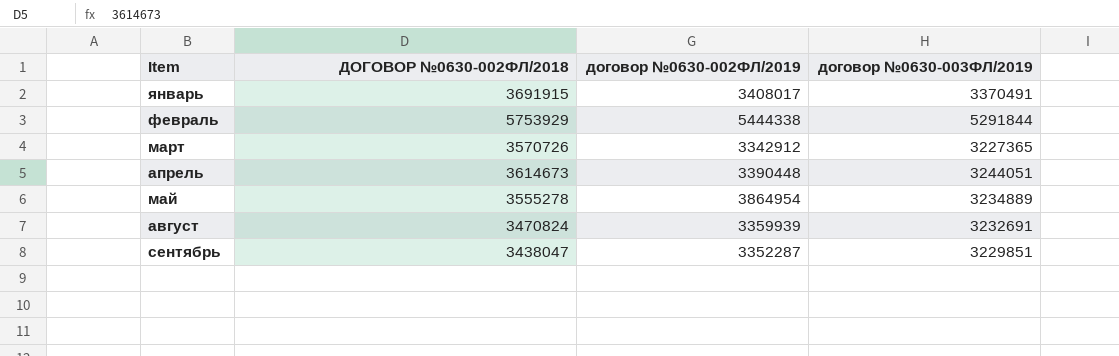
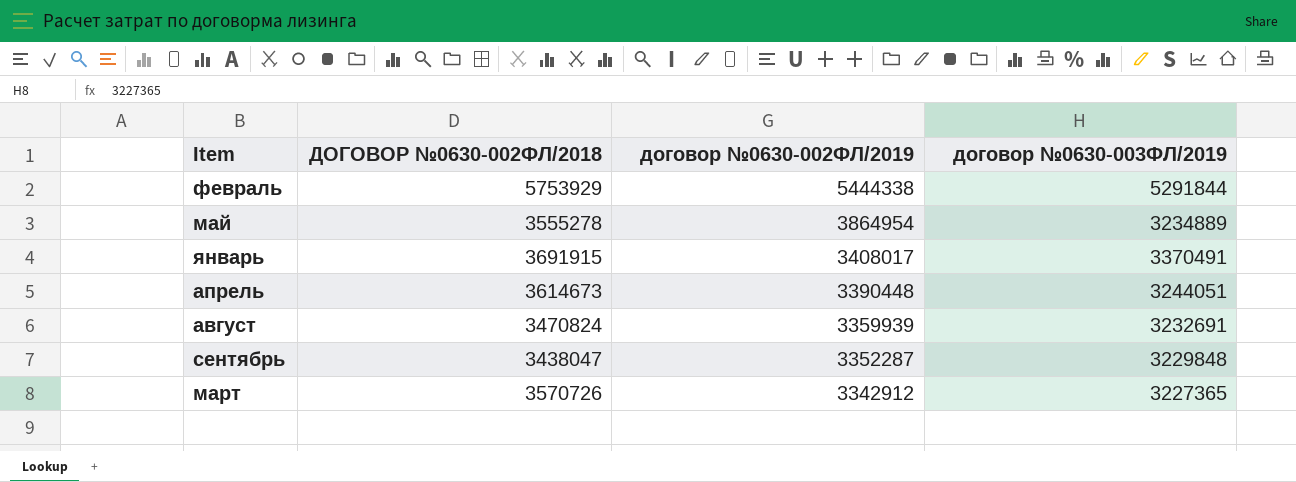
row order: Item ascending -> договор №0630-002ФЛ/2019 descending
сентябрь | договор №0630-003ФЛ/2019: 3229851 -> 3229848

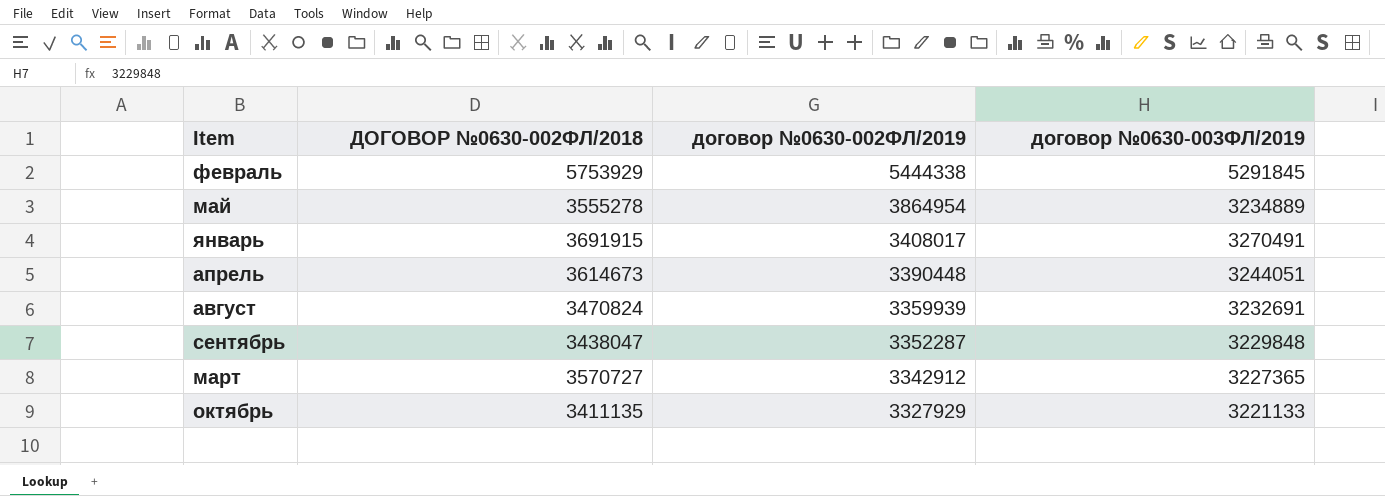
февраль | договор №0630-003ФЛ/2019: 5291844 -> 5291845
январь | договор №0630-003ФЛ/2019: 3370491 -> 3270491
март | ДОГОВОР №0630-002ФЛ/2018: 3570726 -> 3570727
row октябрь: none -> 3411135 | 3327929 | 3221133

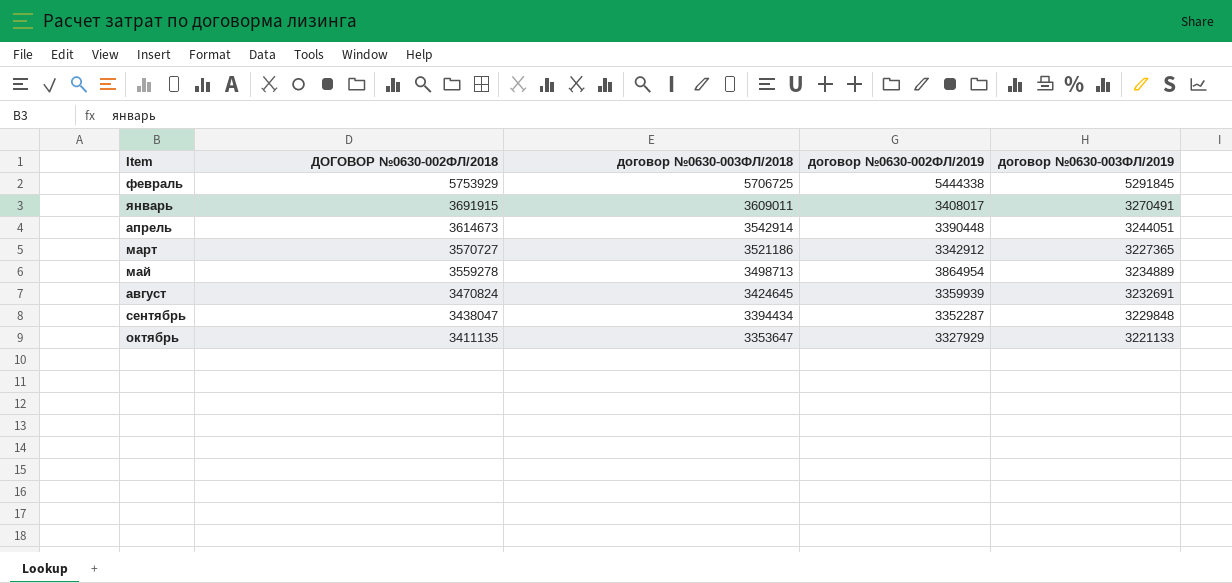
row order: договор №0630-002ФЛ/2019 descending -> ДОГОВОР №0630-002ФЛ/2018 descending
column договор №0630-003ФЛ/2018 | position: none -> 3
май | ДОГОВОР №0630-002ФЛ/2018: 3555278 -> 3559278

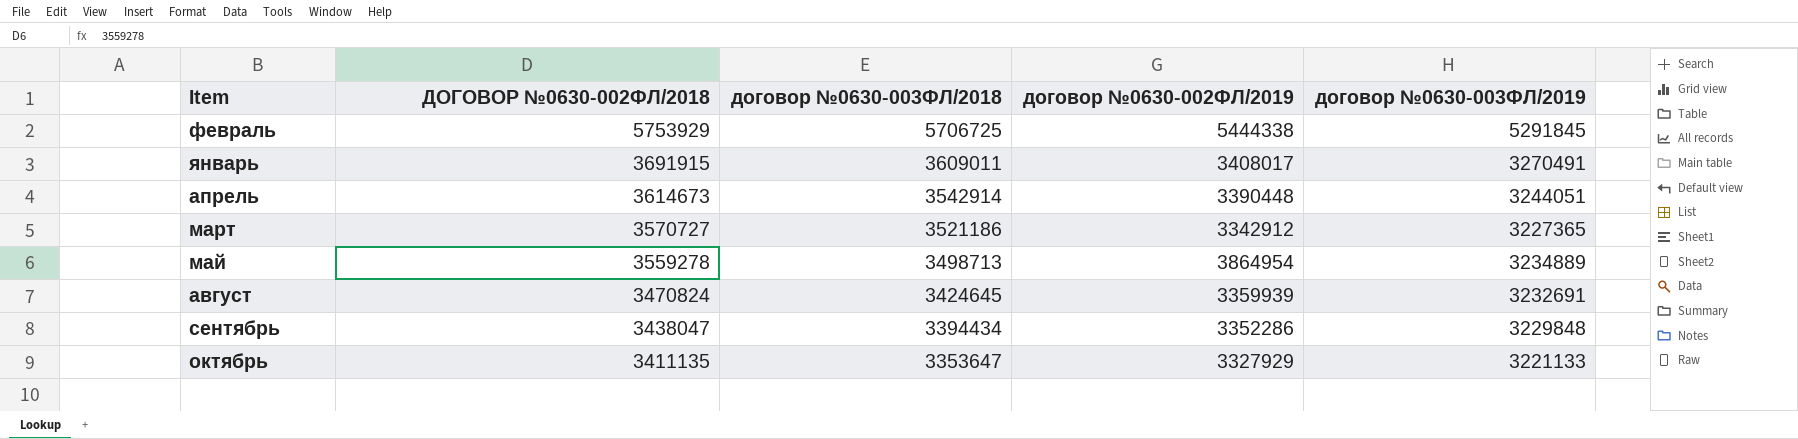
сентябрь | договор №0630-002ФЛ/2019: 3352287 -> 3352286

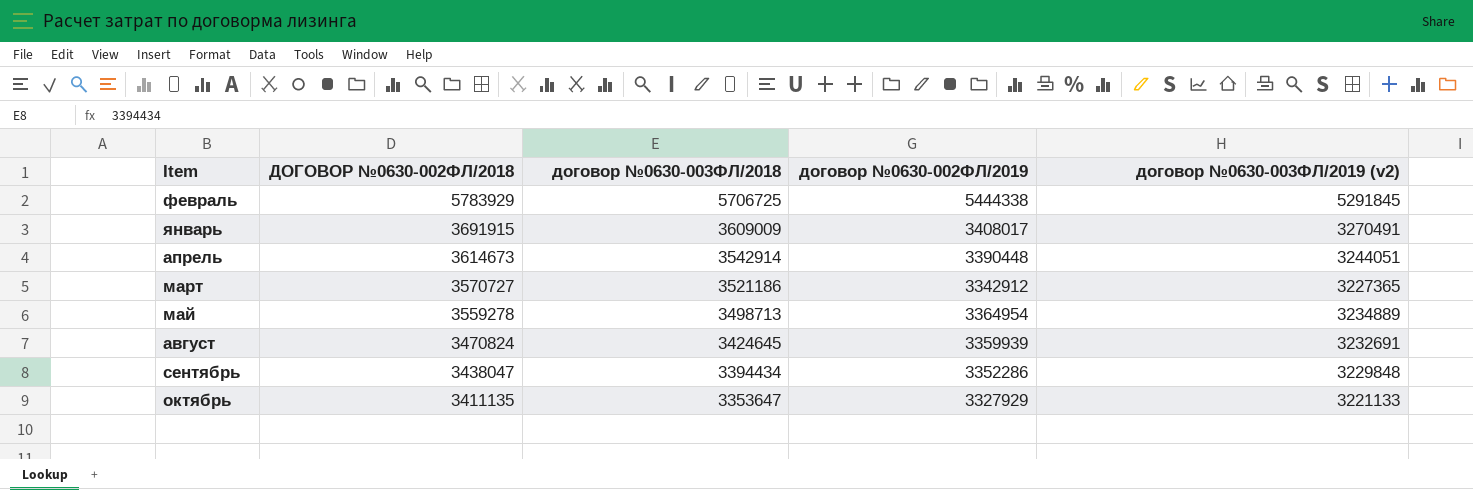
column name: договор №0630-003ФЛ/2019 -> договор №0630-003ФЛ/2019 (v2)
февраль | ДОГОВОР №0630-002ФЛ/2018: 5753929 -> 5783929
январь | договор №0630-003ФЛ/2018: 3609011 -> 3609009
май | договор №0630-002ФЛ/2019: 3864954 -> 3364954

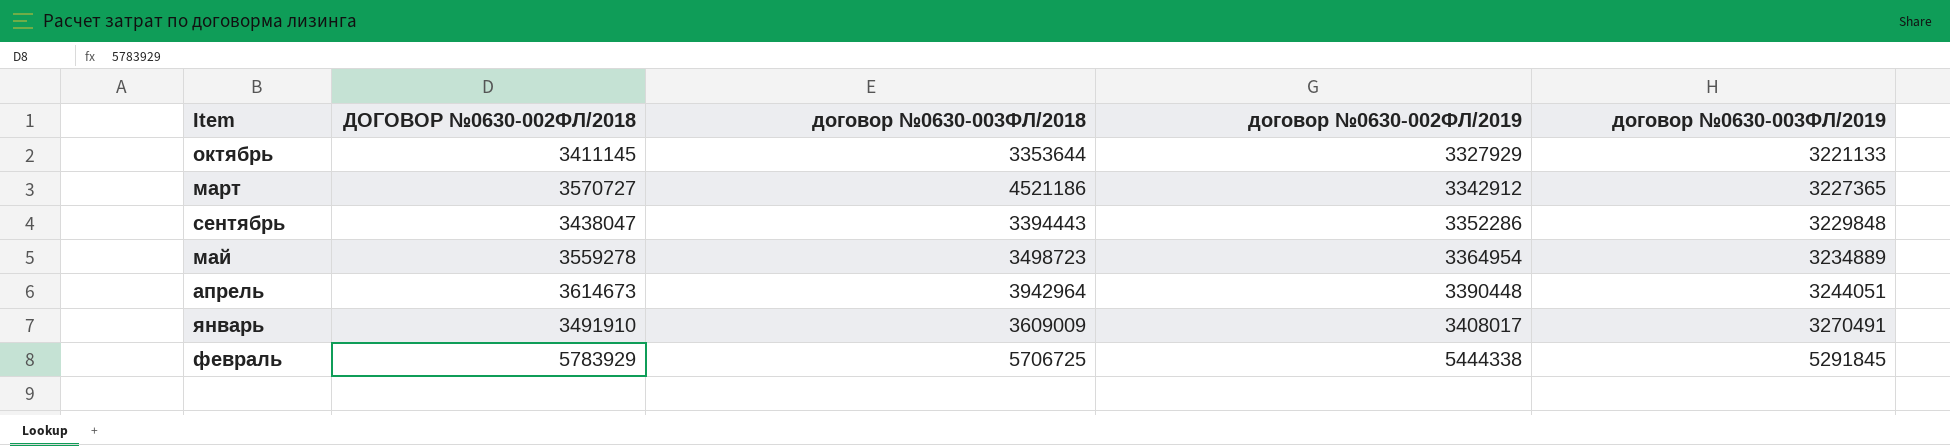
row order: ДОГОВОР №0630-002ФЛ/2018 descending -> договор №0630-002ФЛ/2019 ascending
column name: договор №0630-003ФЛ/2019 (v2) -> договор №0630-003ФЛ/2019
row август: 3470824 | 3424645 | 3359939 | 3232691 -> none
октябрь | ДОГОВОР №0630-002ФЛ/2018: 3411135 -> 3411145
октябрь | договор №0630-003ФЛ/2018: 3353647 -> 3353644
март | договор №0630-003ФЛ/2018: 3521186 -> 4521186
сентябрь | договор №0630-003ФЛ/2018: 3394434 -> 3394443
май | договор №0630-003ФЛ/2018: 3498713 -> 3498723
апрель | договор №0630-003ФЛ/2018: 3542914 -> 3942964
январь | ДОГОВОР №0630-002ФЛ/2018: 3691915 -> 3491910

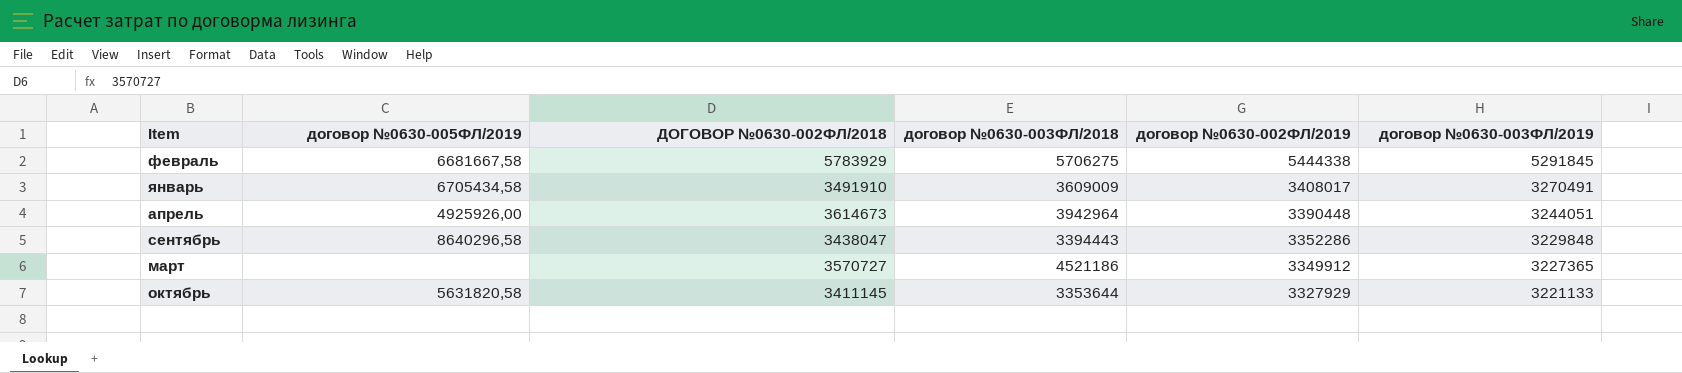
row order: договор №0630-002ФЛ/2019 ascending -> договор №0630-002ФЛ/2019 descending
column договор №0630-005ФЛ/2019 | position: none -> 2
row май: 3559278 | 3498723 | 3364954 | 3234889 -> none
февраль | договор №0630-003ФЛ/2018: 5706725 -> 5706275
март | договор №0630-002ФЛ/2019: 3342912 -> 3349912

